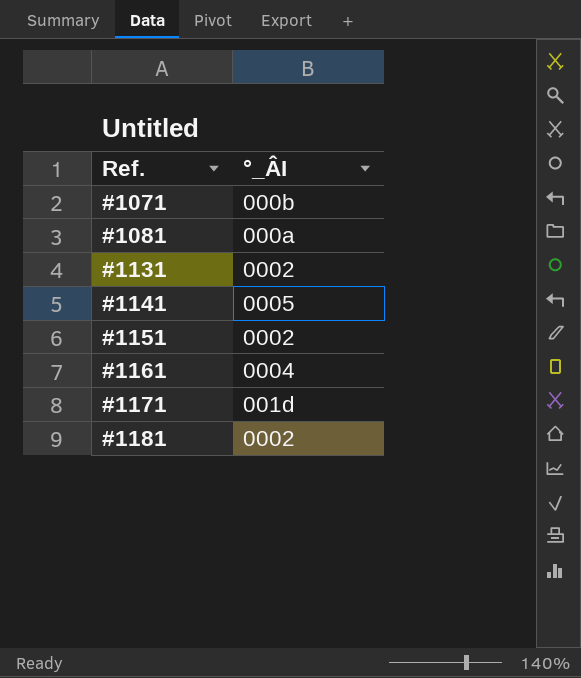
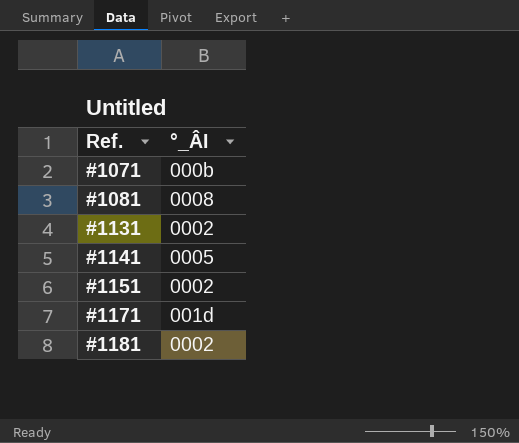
row #1161: 0004 -> none
#1081 | °_ÂI: 000a -> 0008

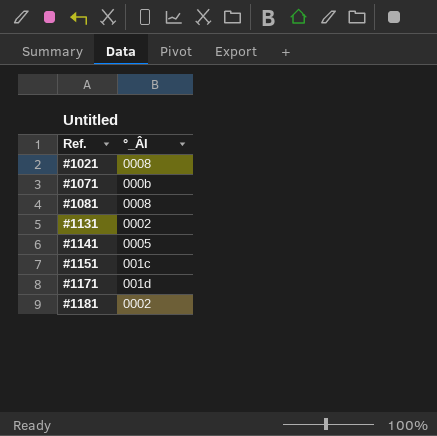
row #1021: none -> 0008
#1151 | °_ÂI: 0002 -> 001c

